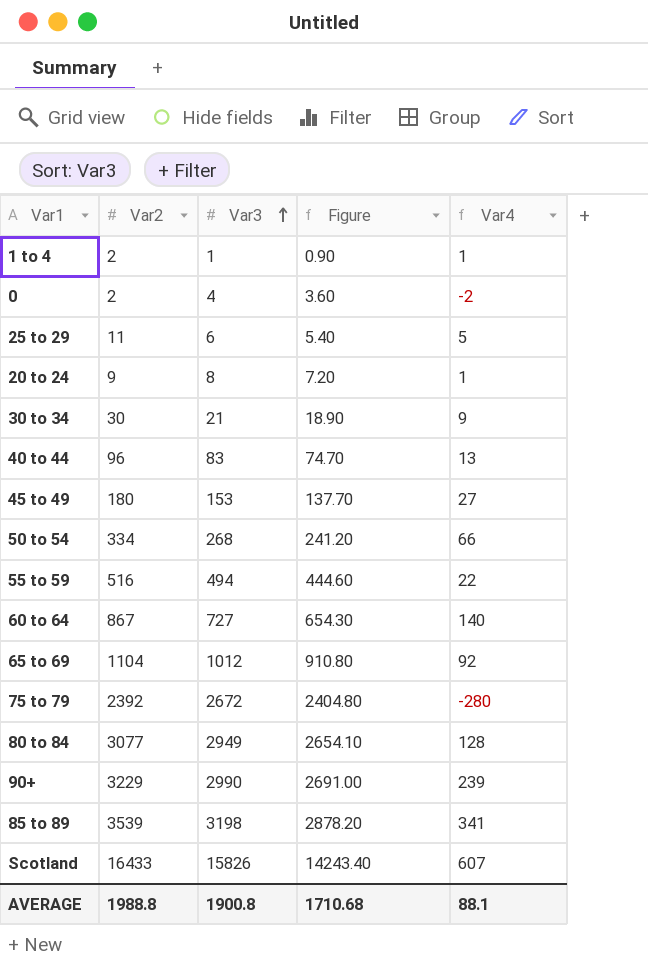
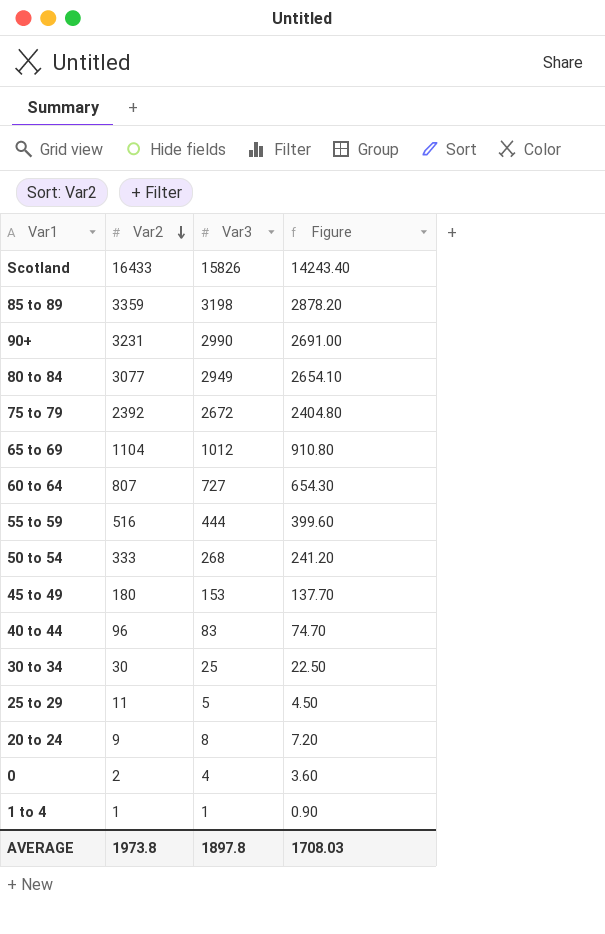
row order: Var3 ascending -> Var2 descending
column Var4 | formula: [Var2] - [Var3] -> none
85 to 89 | Var2: 3539 -> 3359
90+ | Var2: 3229 -> 3231
60 to 64 | Var2: 867 -> 807
55 to 59 | Var3: 494 -> 444
55 to 59 | Figure: 444.60 -> 399.60
50 to 54 | Var2: 334 -> 333
30 to 34 | Var3: 21 -> 25
30 to 34 | Figure: 18.90 -> 22.50
25 to 29 | Var3: 6 -> 5
25 to 29 | Figure: 5.40 -> 4.50
1 to 4 | Var2: 2 -> 1
AVERAGE | Var2: 1988.8 -> 1973.8
AVERAGE | Var3: 1900.8 -> 1897.8
AVERAGE | Figure: 1710.68 -> 1708.03

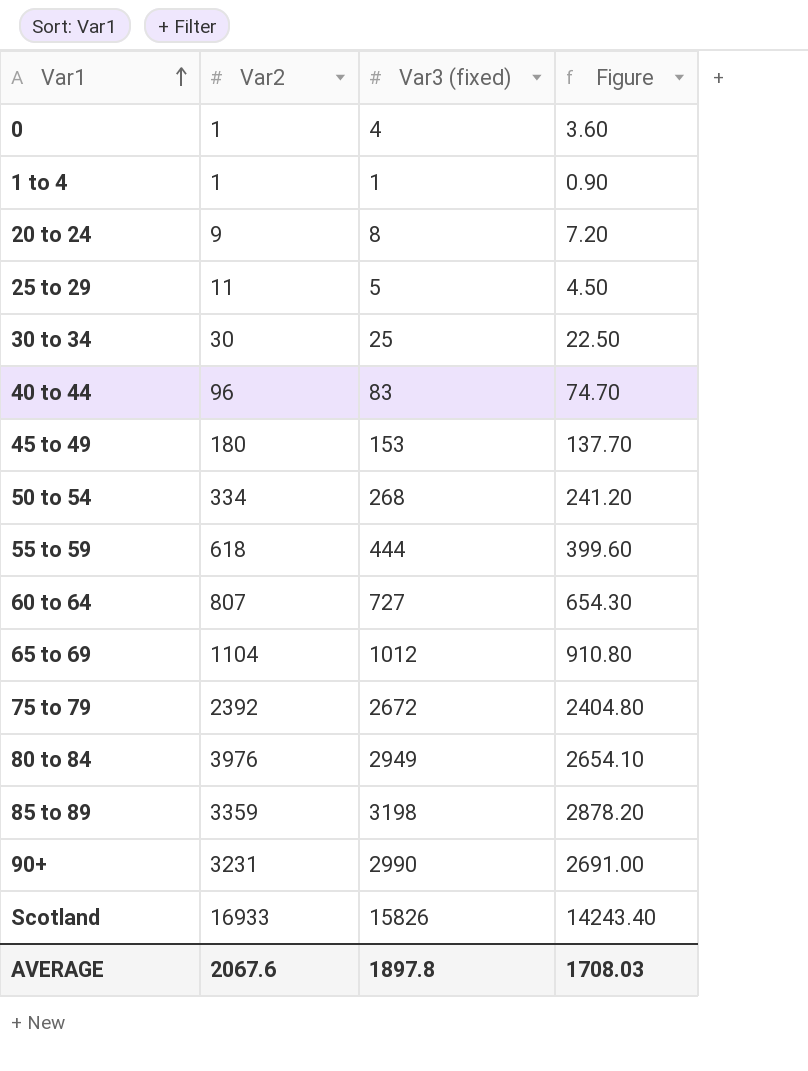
row order: Var2 descending -> Var1 ascending
column name: Var3 -> Var3 (fixed)
0 | Var2: 2 -> 1
50 to 54 | Var2: 333 -> 334
55 to 59 | Var2: 516 -> 618
80 to 84 | Var2: 3077 -> 3976
Scotland | Var2: 16433 -> 16933
AVERAGE | Var2: 1973.8 -> 2067.6

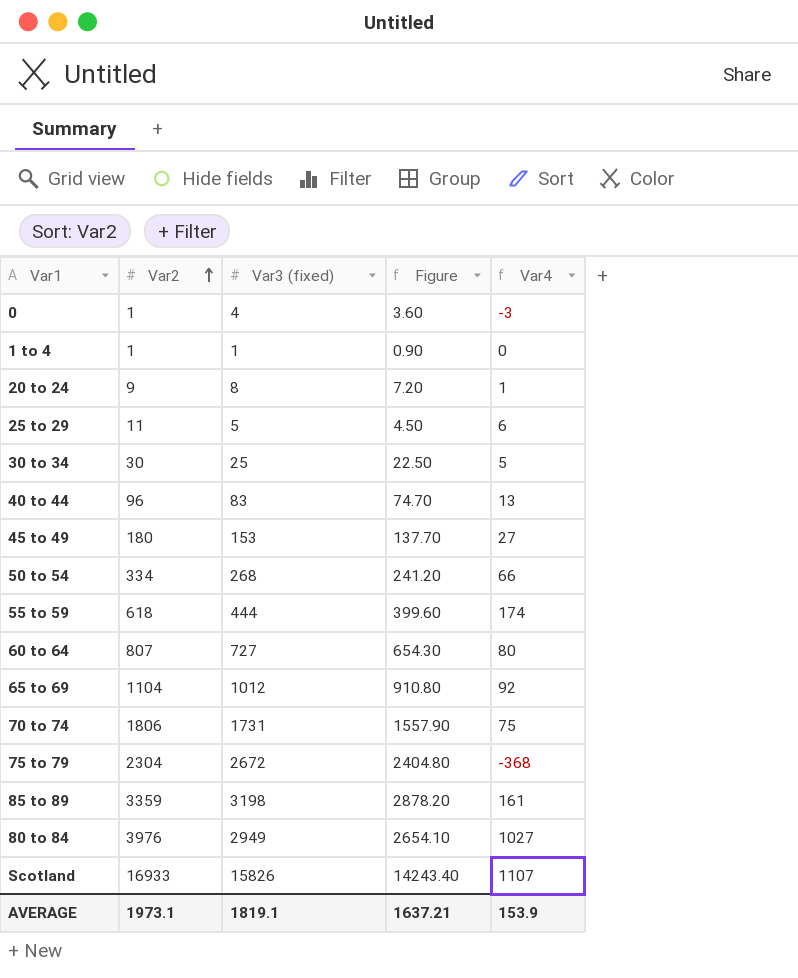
row order: Var1 ascending -> Var2 ascending
column Var4 | formula: none -> [Var2] - [Var3 (fixed)]
row 90+: 3231 | 2990 | 2691.00 -> none
row 70 to 74: none -> 1806 | 1731 | 1557.90 | 75
75 to 79 | Var2: 2392 -> 2304
AVERAGE | Var2: 2067.6 -> 1973.1
AVERAGE | Var3 (fixed): 1897.8 -> 1819.1
AVERAGE | Figure: 1708.03 -> 1637.21

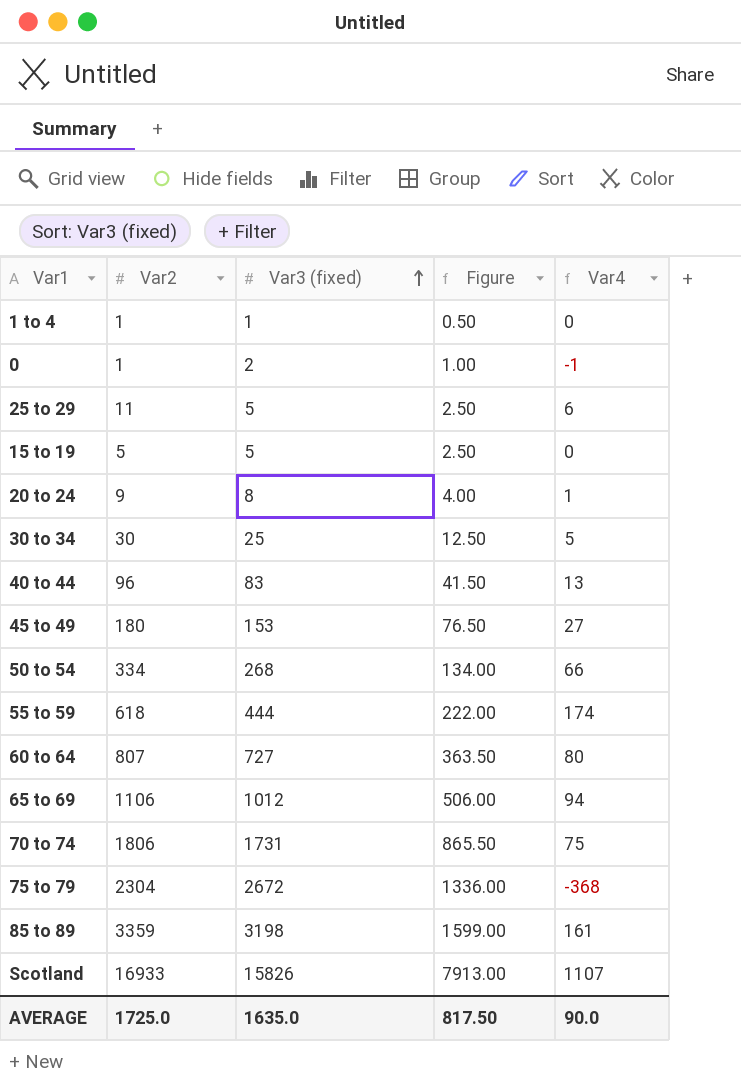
row order: Var2 ascending -> Var3 (fixed) ascending
column Figure | formula: [Var3 (fixed)] * 0.9 -> [Var3 (fixed)] * 0.5
row 80 to 84: 3976 | 2949 | 2654.10 | 1027 -> none
0 | Var3 (fixed): 4 -> 2
0 | Var4: -3 -> -1
row 15 to 19: none -> 5 | 5 | 2.50 | 0
65 to 69 | Var2: 1104 -> 1106
65 to 69 | Var4: 92 -> 94
AVERAGE | Var2: 1973.1 -> 1725.0
AVERAGE | Var3 (fixed): 1819.1 -> 1635.0
AVERAGE | Figure: 1637.21 -> 817.50
AVERAGE | Var4: 153.9 -> 90.0

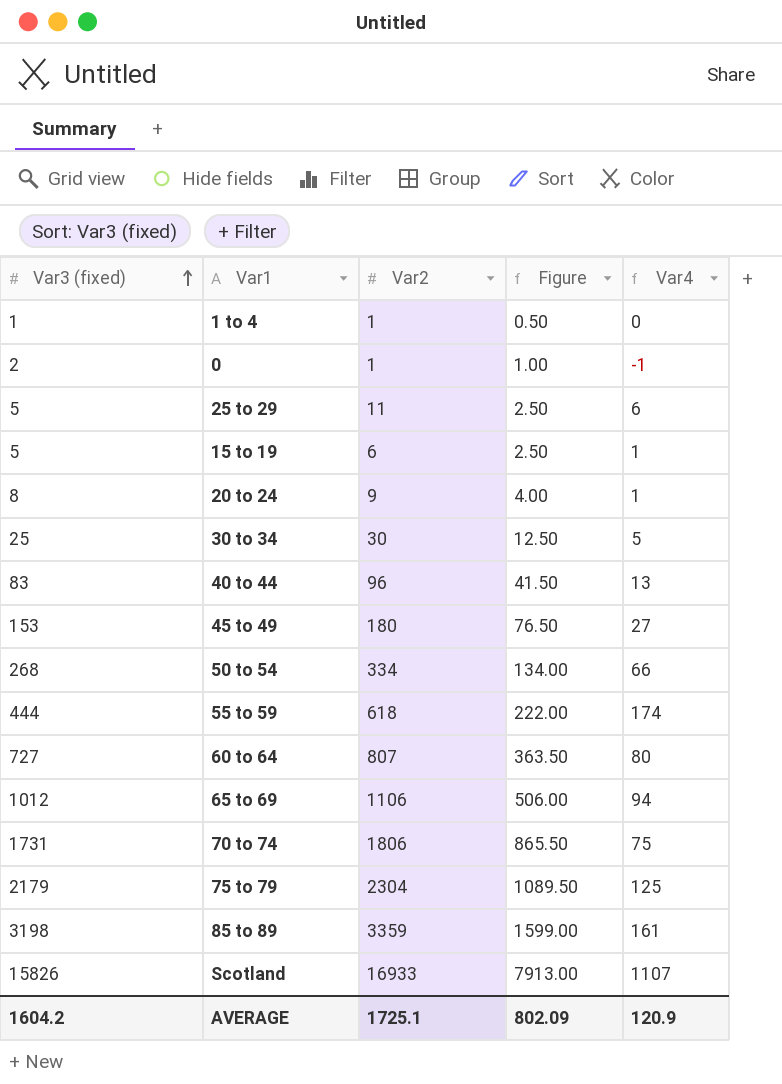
column Var3 (fixed) | position: 3 -> 1
15 to 19 | Var2: 5 -> 6
15 to 19 | Var4: 0 -> 1
75 to 79 | Var3 (fixed): 2672 -> 2179
75 to 79 | Figure: 1336.00 -> 1089.50
75 to 79 | Var4: -368 -> 125
AVERAGE | Var3 (fixed): 1635.0 -> 1604.2
AVERAGE | Var2: 1725.0 -> 1725.1
AVERAGE | Figure: 817.50 -> 802.09
AVERAGE | Var4: 90.0 -> 120.9

